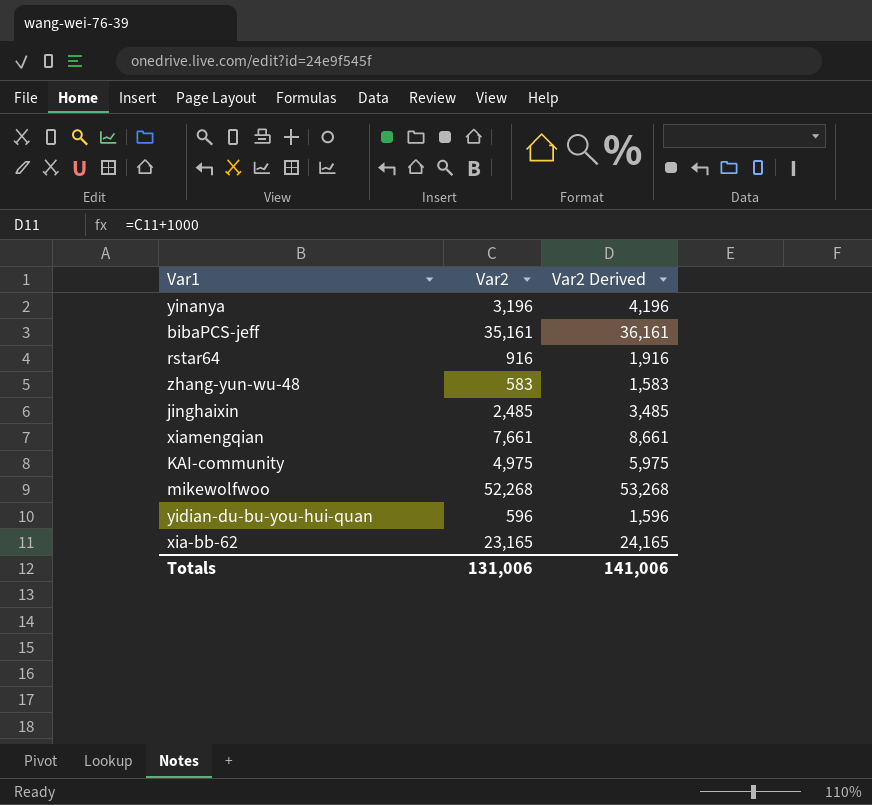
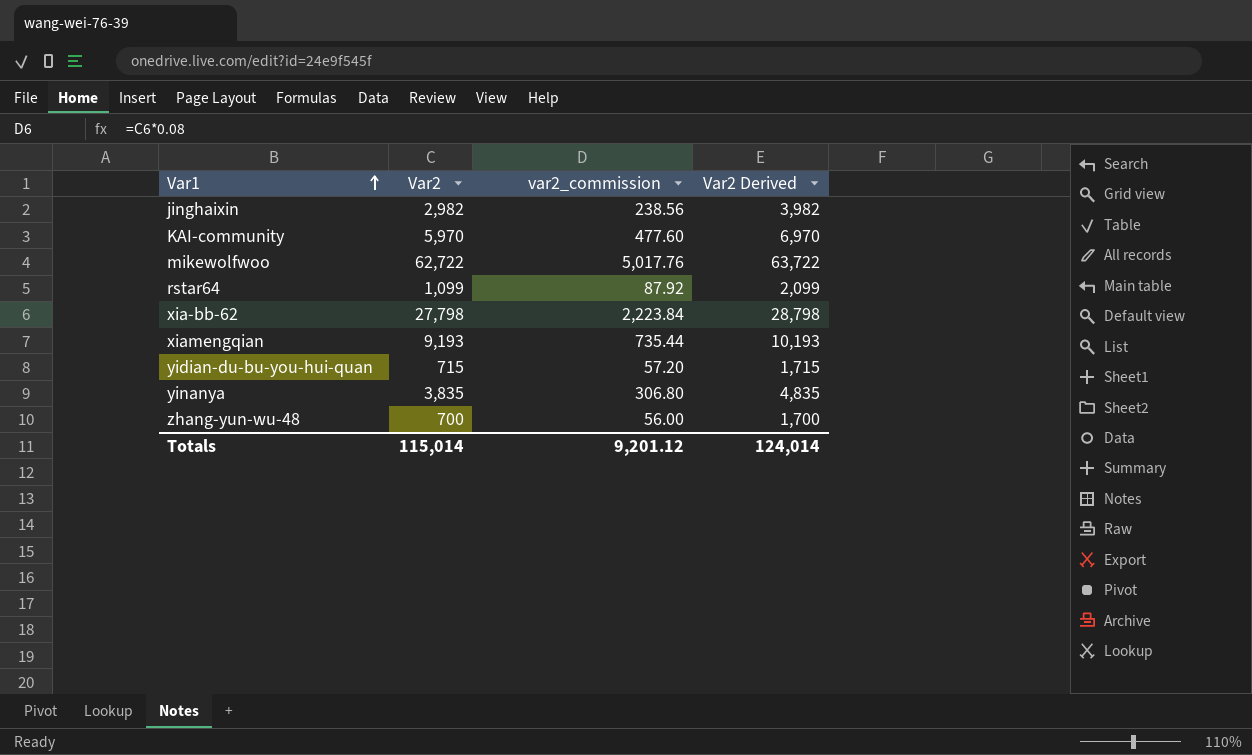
row order: none -> Var1 ascending
column var2_commission | formula: none -> [Var2] * 0.08
row bibaPCS-jeff: 35,161 | 36,161 -> none
jinghaixin | Var2: 2,485 -> 2,982
jinghaixin | Var2 Derived: 3,485 -> 3,982
KAI-community | Var2: 4,975 -> 5,970
KAI-community | Var2 Derived: 5,975 -> 6,970
mikewolfwoo | Var2: 52,268 -> 62,722
mikewolfwoo | Var2 Derived: 53,268 -> 63,722
rstar64 | Var2: 916 -> 1,099
rstar64 | Var2 Derived: 1,916 -> 2,099
xia-bb-62 | Var2: 23,165 -> 27,798
xia-bb-62 | Var2 Derived: 24,165 -> 28,798
xiamengqian | Var2: 7,661 -> 9,193
xiamengqian | Var2 Derived: 8,661 -> 10,193
yidian-du-bu-you-hui-quan | Var2: 596 -> 715
yidian-du-bu-you-hui-quan | Var2 Derived: 1,596 -> 1,715
yinanya | Var2: 3,196 -> 3,835
yinanya | Var2 Derived: 4,196 -> 4,835
zhang-yun-wu-48 | Var2: 583 -> 700
zhang-yun-wu-48 | Var2 Derived: 1,583 -> 1,700
Totals | Var2: 131,006 -> 115,014
Totals | Var2 Derived: 141,006 -> 124,014

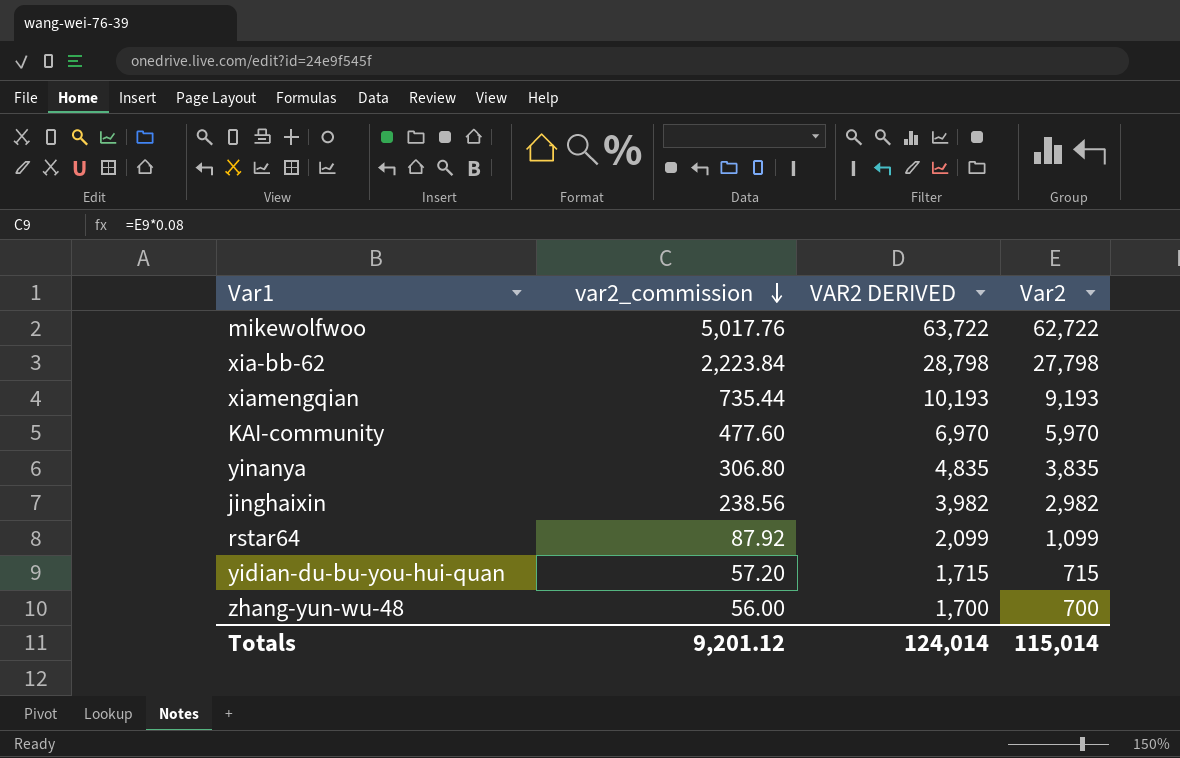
row order: Var1 ascending -> var2_commission descending
column name: Var2 Derived -> VAR2 DERIVED
column Var2 | position: 2 -> 4

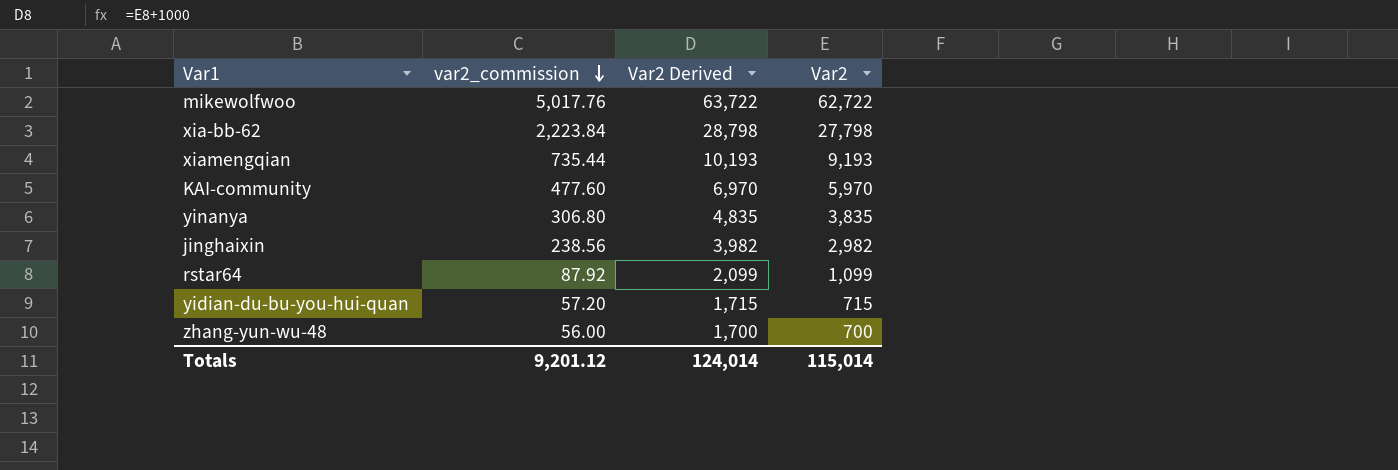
column name: VAR2 DERIVED -> Var2 Derived

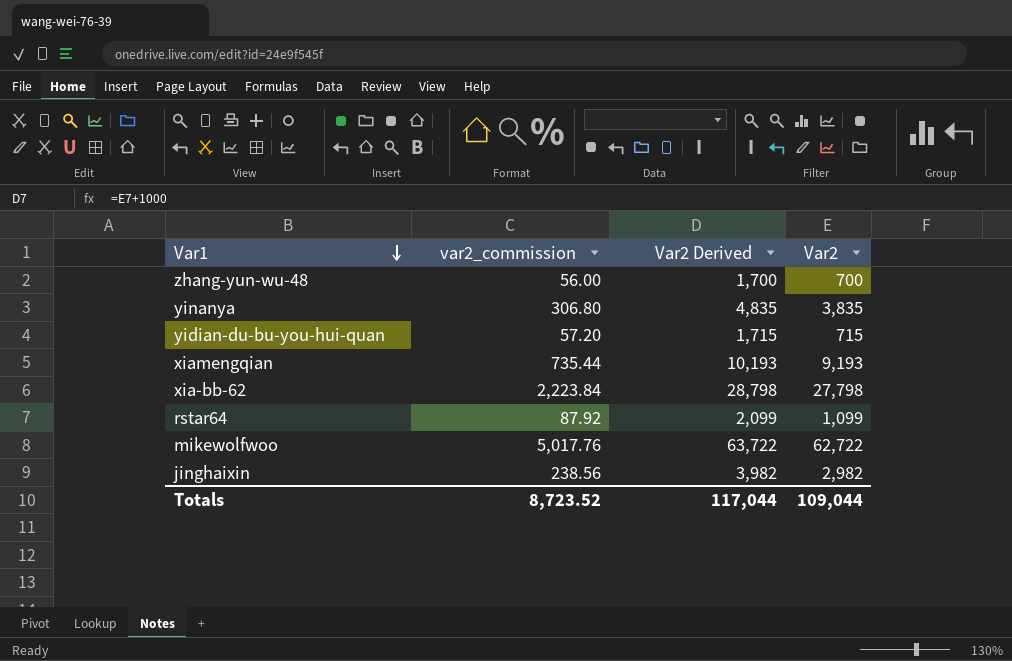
row order: var2_commission descending -> Var1 descending
row KAI-community: 477.60 | 6,970 | 5,970 -> none
Totals | var2_commission: 9,201.12 -> 8,723.52
Totals | Var2 Derived: 124,014 -> 117,044
Totals | Var2: 115,014 -> 109,044

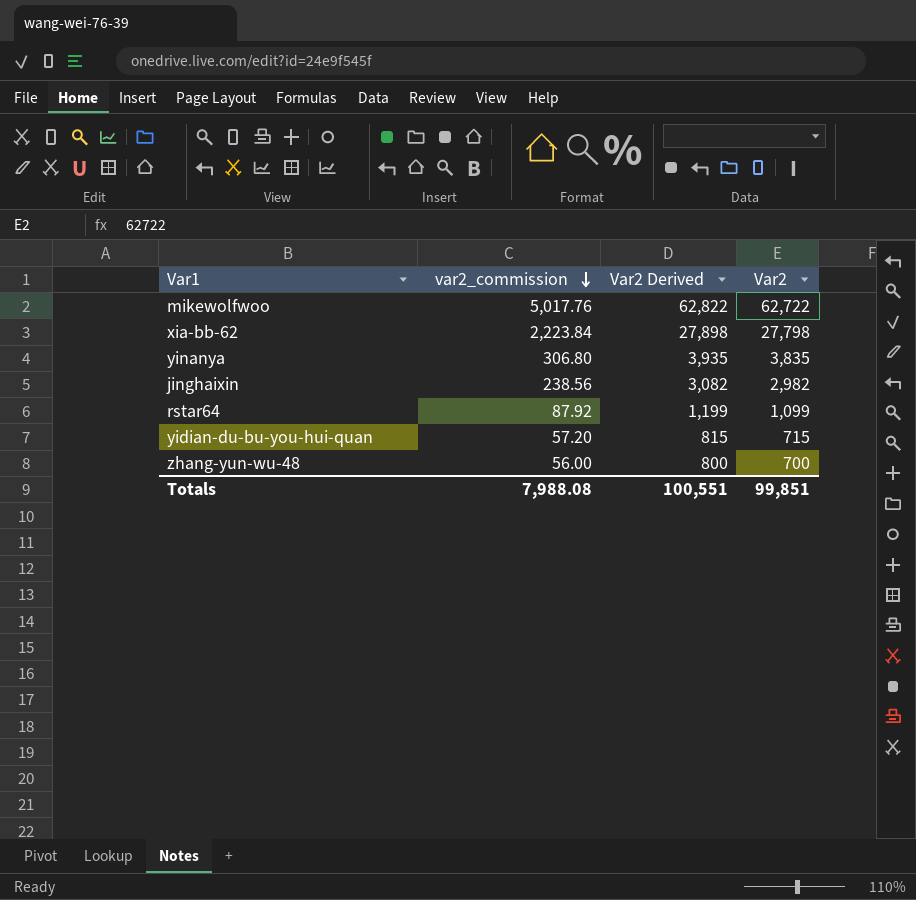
row order: Var1 descending -> var2_commission descending
column Var2 Derived | formula: [Var2] + 1000 -> [Var2] + 100
row xiamengqian: 735.44 | 10,193 | 9,193 -> none
Totals | var2_commission: 8,723.52 -> 7,988.08
Totals | Var2 Derived: 117,044 -> 100,551
Totals | Var2: 109,044 -> 99,851

